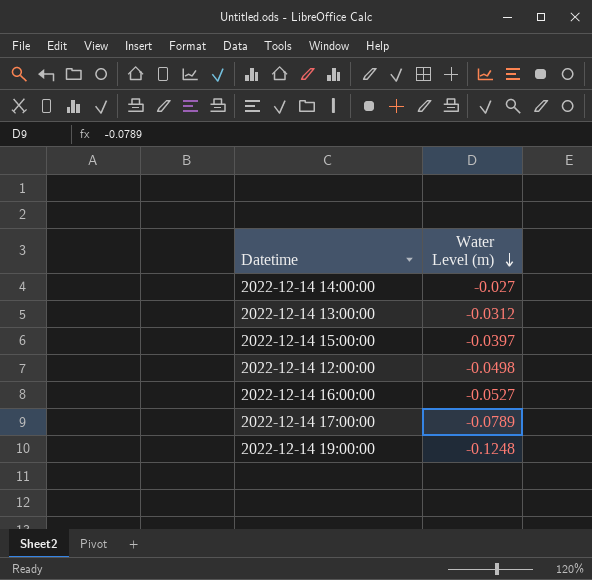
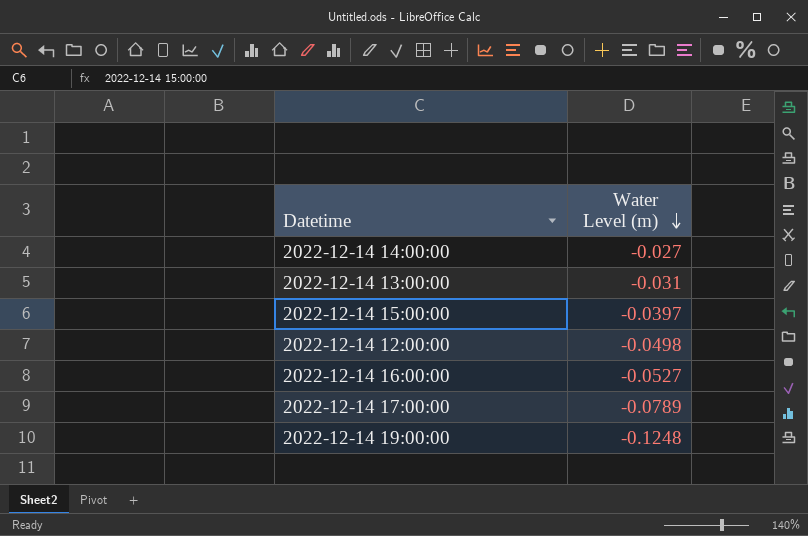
2022-12-14 13:00:00 | Water Level (m): -0.0312 -> -0.031

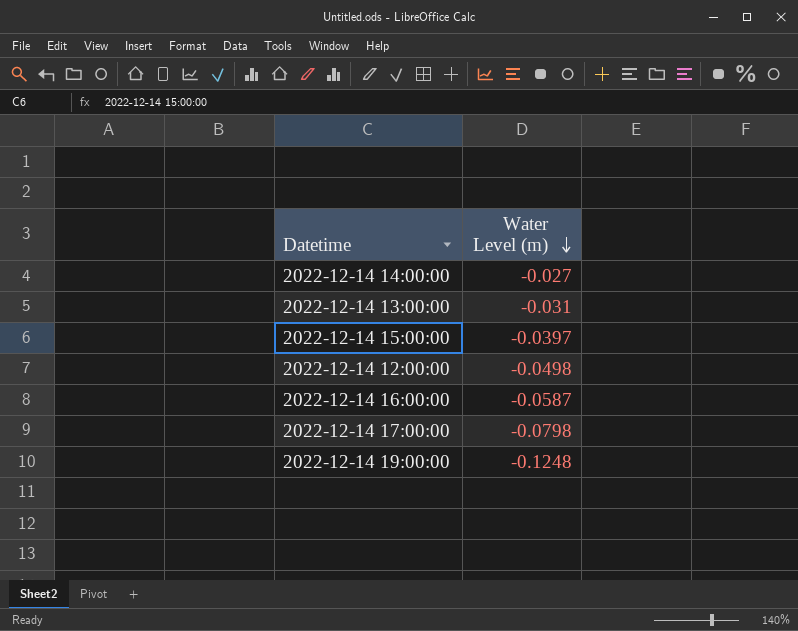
2022-12-14 16:00:00 | Water Level (m): -0.0527 -> -0.0587
2022-12-14 17:00:00 | Water Level (m): -0.0789 -> -0.0798

